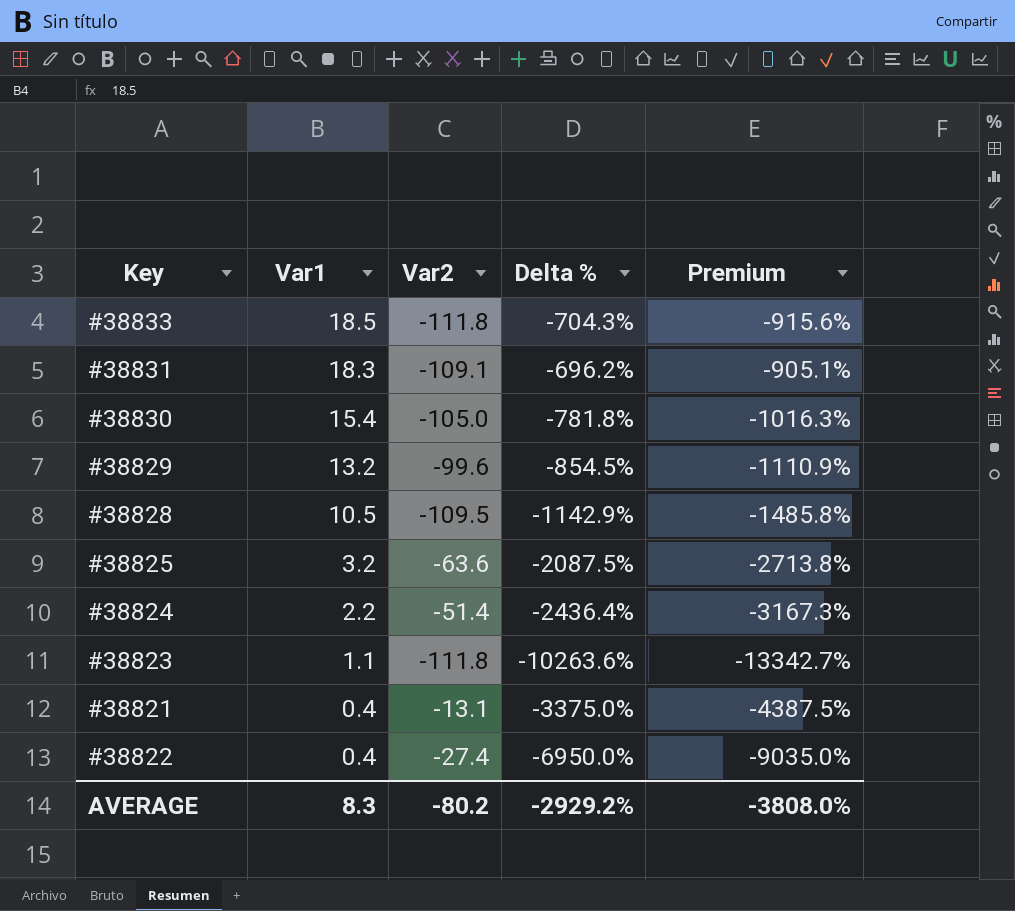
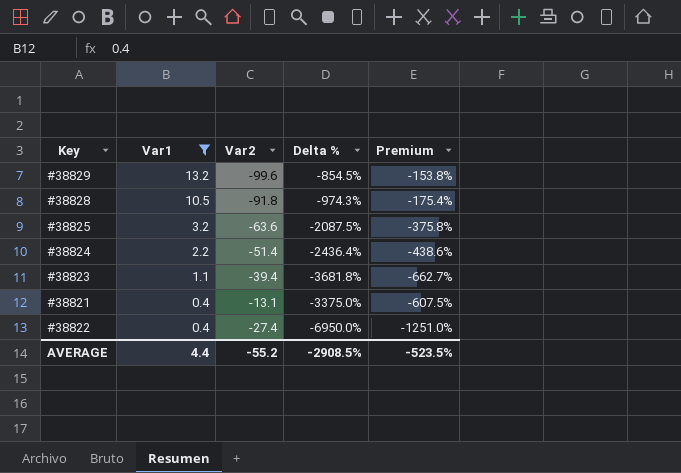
filter: none -> Var1 <= 13.2
column Premium | formula: [Delta %] * 1.3 -> [Delta %] * 0.18
#38828 | Var2: -109.5 -> -91.8
#38828 | Delta %: -1142.9% -> -974.3%
#38823 | Var2: -111.8 -> -39.4
#38823 | Delta %: -10263.6% -> -3681.8%
AVERAGE | Var1: 8.3 -> 4.4
AVERAGE | Var2: -80.2 -> -55.2
AVERAGE | Delta %: -2929.2% -> -2908.5%
AVERAGE | Premium: -3808.0% -> -523.5%

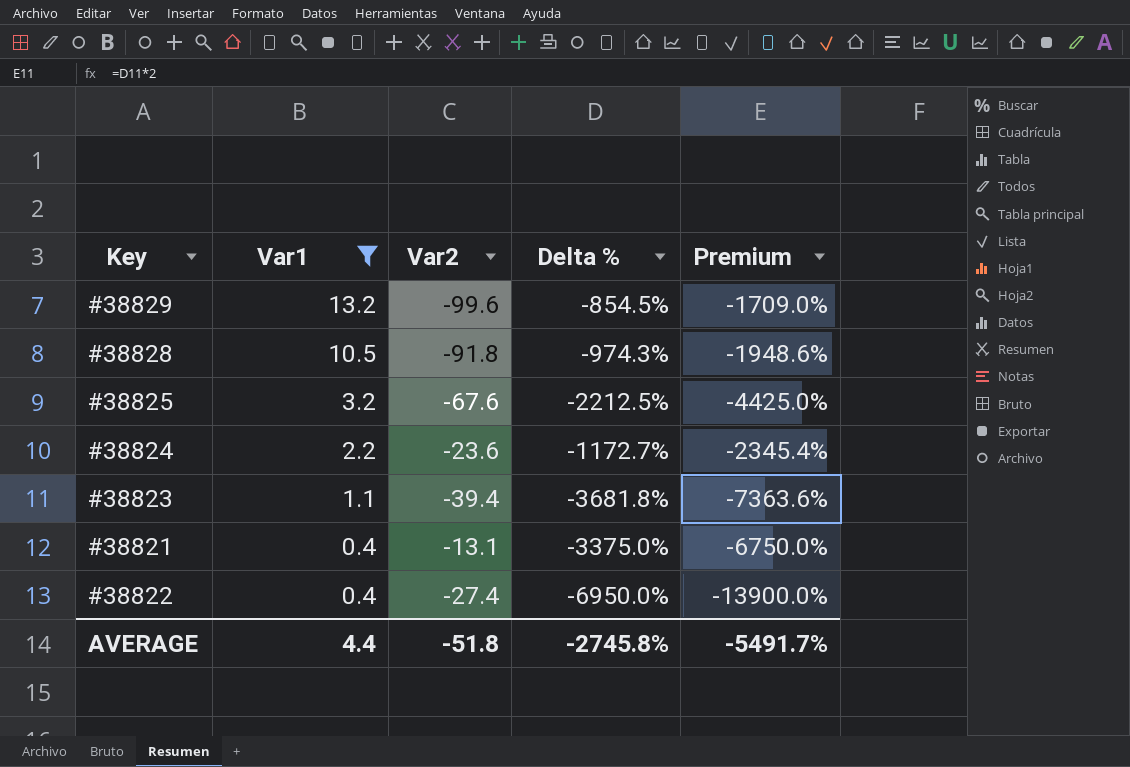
column Premium | formula: [Delta %] * 0.18 -> [Delta %] * 2
#38825 | Var2: -63.6 -> -67.6
#38825 | Delta %: -2087.5% -> -2212.5%
#38824 | Var2: -51.4 -> -23.6
#38824 | Delta %: -2436.4% -> -1172.7%
AVERAGE | Var2: -55.2 -> -51.8
AVERAGE | Delta %: -2908.5% -> -2745.8%
AVERAGE | Premium: -523.5% -> -5491.7%

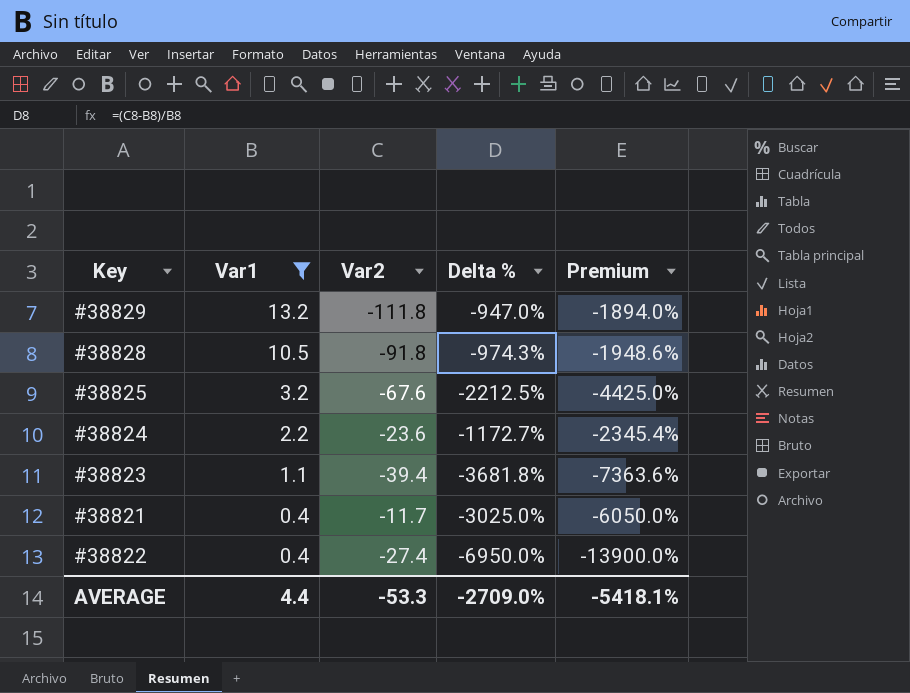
#38829 | Var2: -99.6 -> -111.8
#38829 | Delta %: -854.5% -> -947.0%
#38829 | Premium: -1709.0% -> -1894.0%
#38821 | Var2: -13.1 -> -11.7
#38821 | Delta %: -3375.0% -> -3025.0%
#38821 | Premium: -6750.0% -> -6050.0%
AVERAGE | Var2: -51.8 -> -53.3
AVERAGE | Delta %: -2745.8% -> -2709.0%
AVERAGE | Premium: -5491.7% -> -5418.1%

